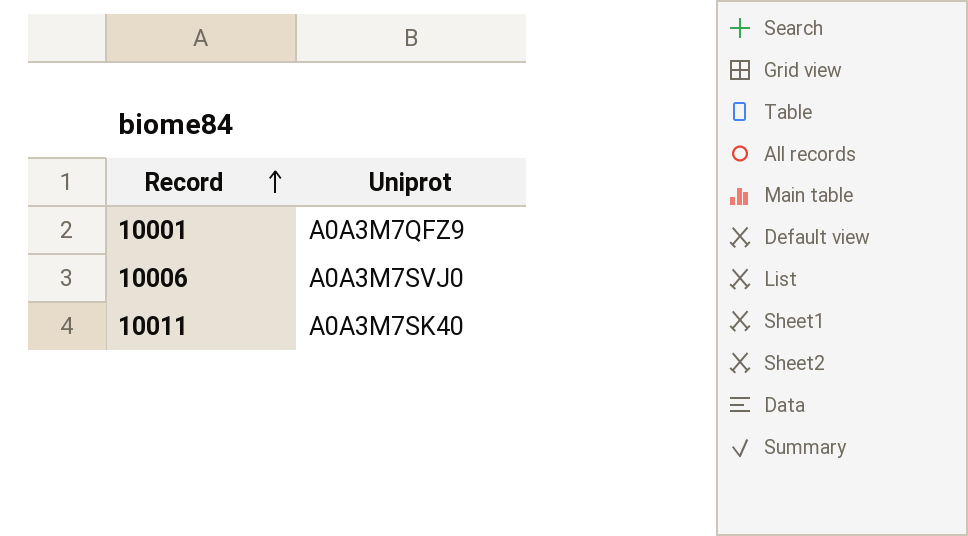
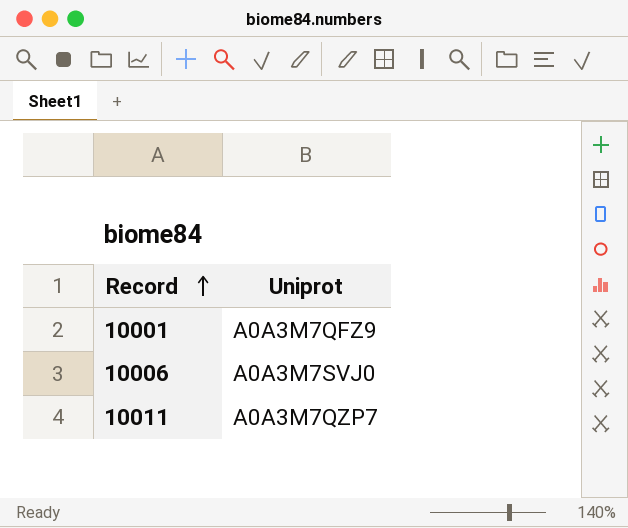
10011 | Uniprot: A0A3M7SK40 -> A0A3M7QZP7

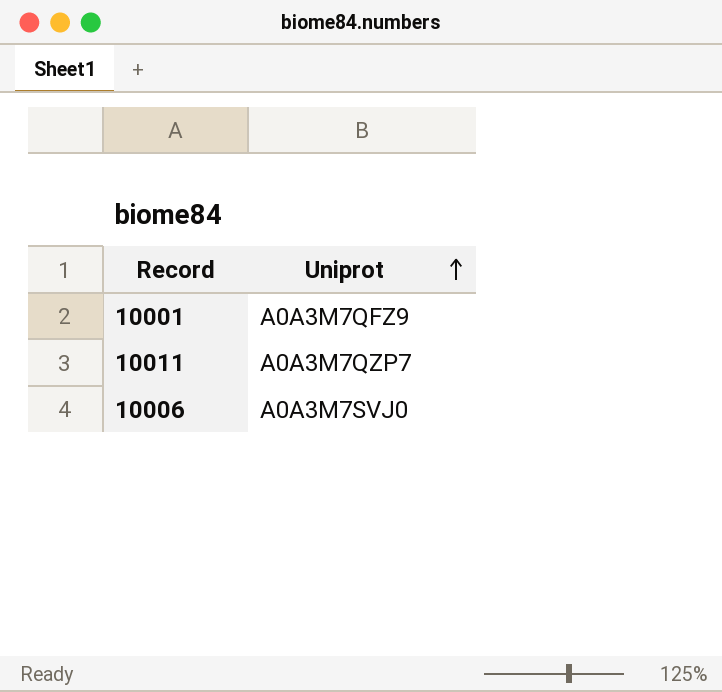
row order: Record ascending -> Uniprot ascending

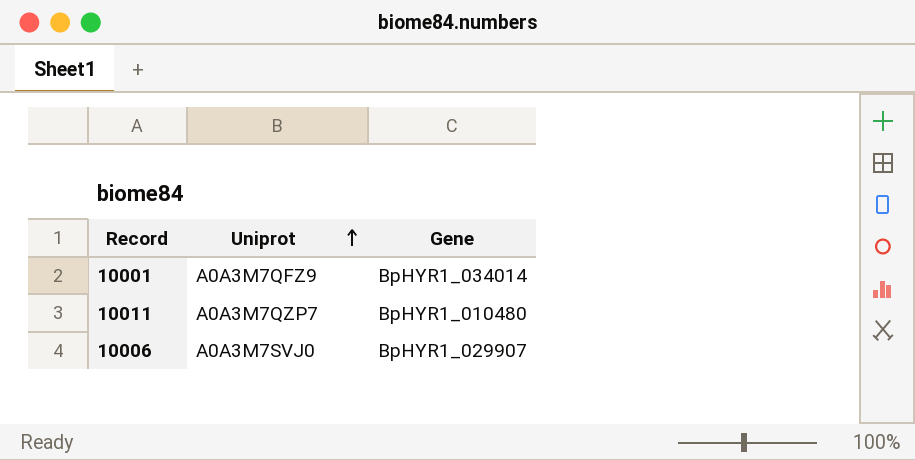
column Gene | position: none -> 3

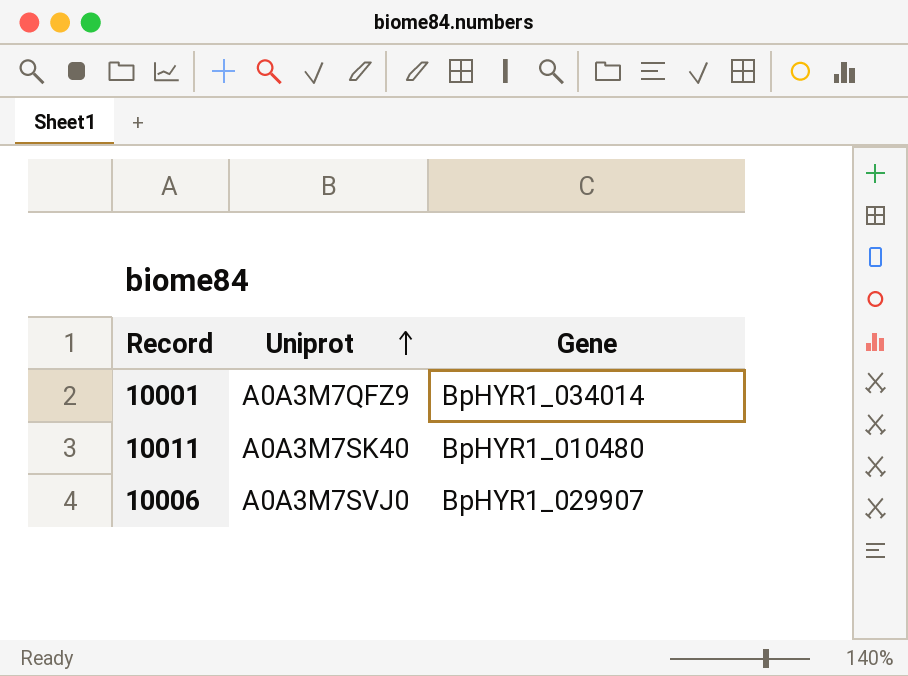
10011 | Uniprot: A0A3M7QZP7 -> A0A3M7SK40

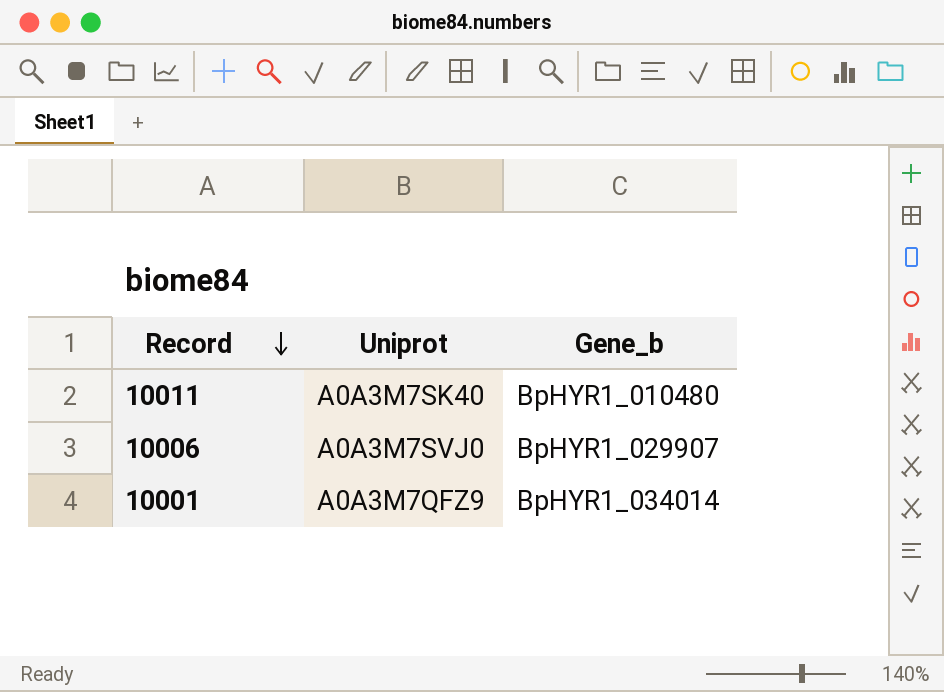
row order: Uniprot ascending -> Record descending
column name: Gene -> Gene_b

